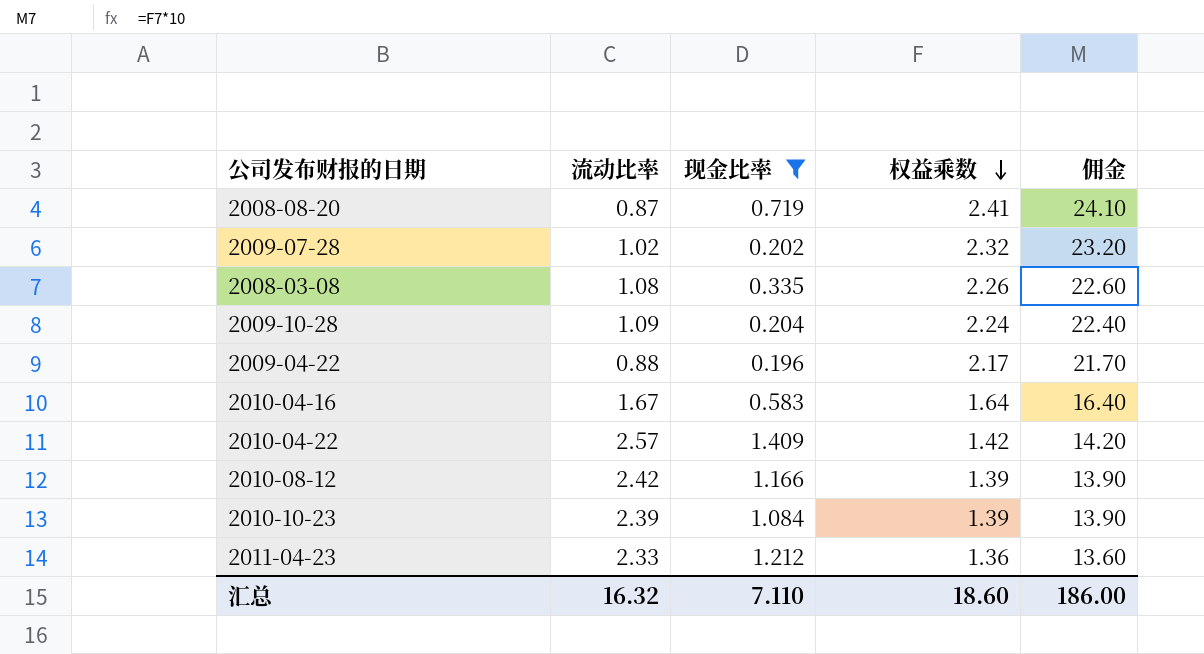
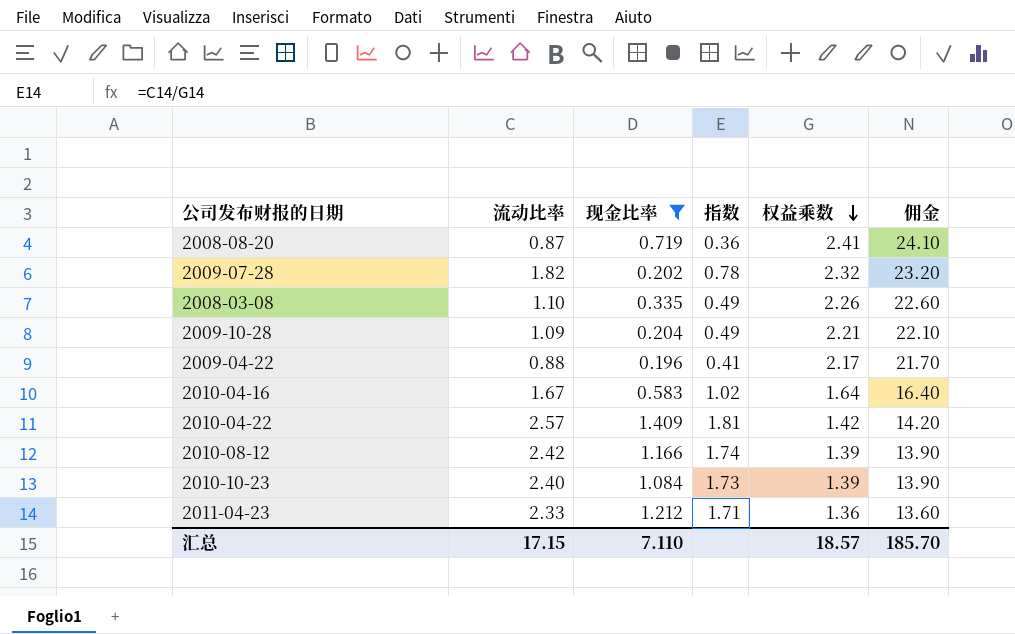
column 指数 | formula: none -> [流动比率] / [权益乘数]
2009-07-28 | 流动比率: 1.02 -> 1.82
2008-03-08 | 流动比率: 1.08 -> 1.10
2009-10-28 | 权益乘数: 2.24 -> 2.21
2009-10-28 | 佣金: 22.40 -> 22.10
2010-10-23 | 流动比率: 2.39 -> 2.40
汇总 | 流动比率: 16.32 -> 17.15
汇总 | 权益乘数: 18.60 -> 18.57
汇总 | 佣金: 186.00 -> 185.70

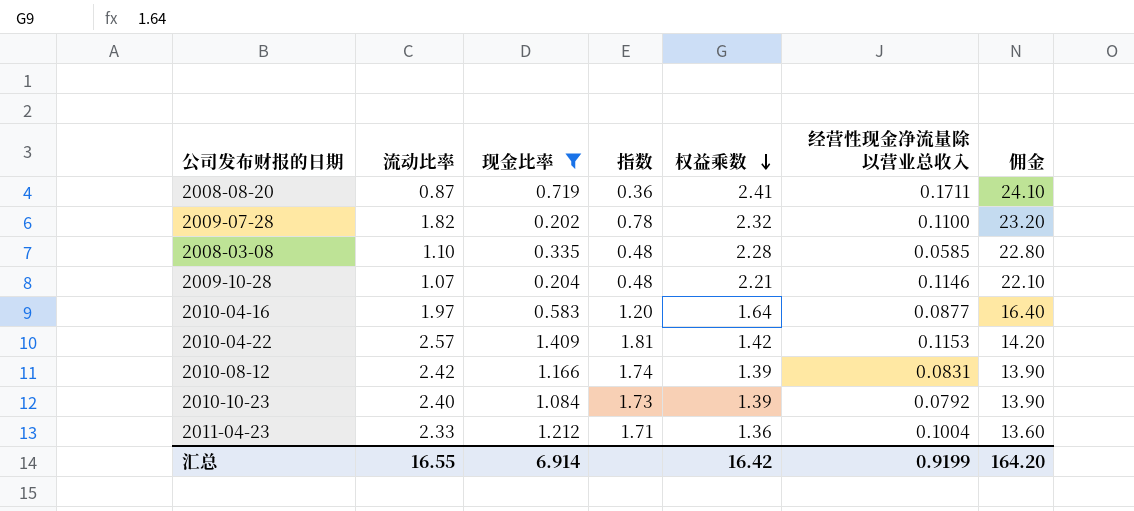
column 经营性现金净流量除以营业总收入 | position: none -> 6
row 2009-04-22: 0.88 | 0.196 | 0.41 | 2.17 | 21.70 -> none
2008-03-08 | 指数: 0.49 -> 0.48
2008-03-08 | 权益乘数: 2.26 -> 2.28
2008-03-08 | 佣金: 22.60 -> 22.80
2009-10-28 | 流动比率: 1.09 -> 1.07
2009-10-28 | 指数: 0.49 -> 0.48
2010-04-16 | 流动比率: 1.67 -> 1.97
2010-04-16 | 指数: 1.02 -> 1.20
汇总 | 流动比率: 17.15 -> 16.55
汇总 | 现金比率: 7.110 -> 6.914
汇总 | 权益乘数: 18.57 -> 16.42
汇总 | 佣金: 185.70 -> 164.20

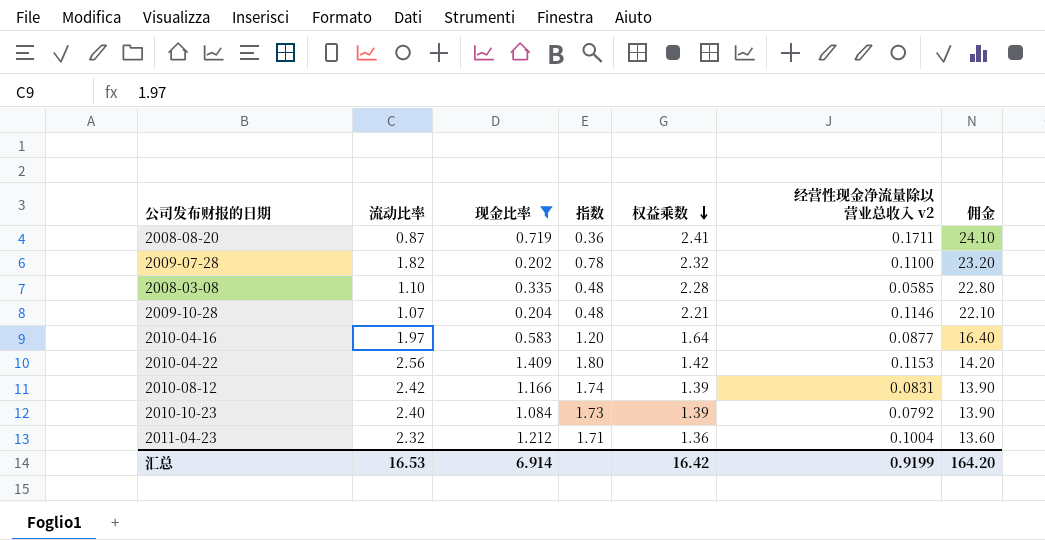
column name: 经营性现金净流量除以营业总收入 -> 经营性现金净流量除以营业总收入 v2
2010-04-22 | 流动比率: 2.57 -> 2.56
2010-04-22 | 指数: 1.81 -> 1.80
2011-04-23 | 流动比率: 2.33 -> 2.32
汇总 | 流动比率: 16.55 -> 16.53

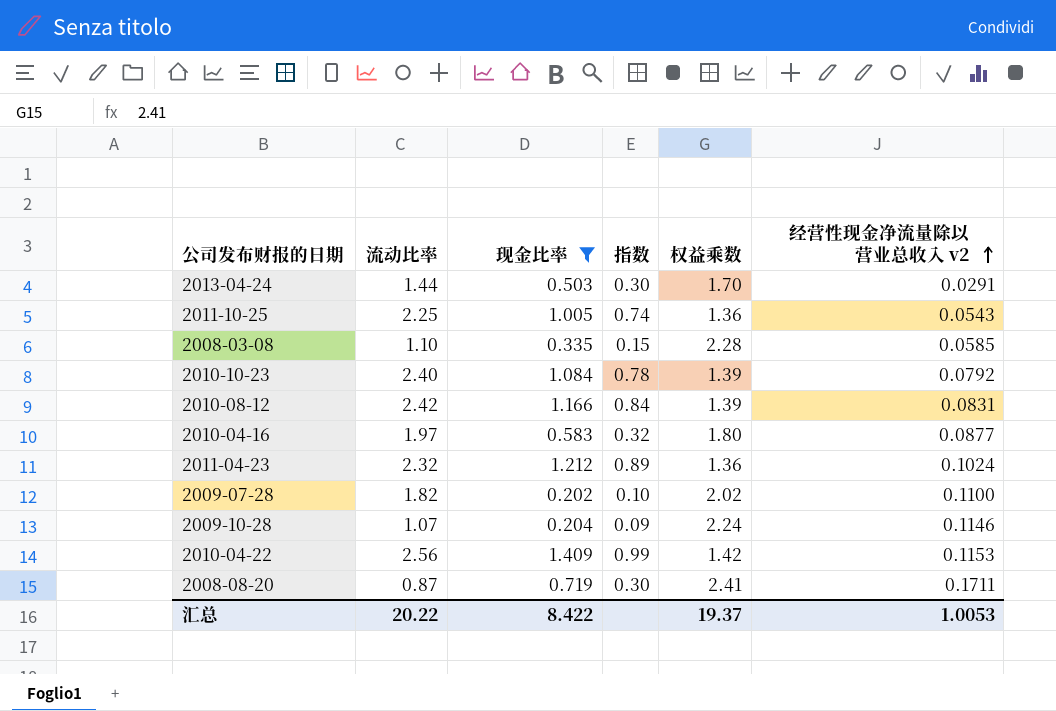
row order: 权益乘数 descending -> 经营性现金净流量除以营业总收入 v2 ascending
column 佣金 | formula: [权益乘数] * 10 -> none
column 指数 | formula: [流动比率] / [权益乘数] -> [现金比率] / [权益乘数]
row 2013-04-24: none -> 1.44 | 0.503 | 0.30 | 1.70 | 0.0291
row 2011-10-25: none -> 2.25 | 1.005 | 0.74 | 1.36 | 0.0543
2010-04-16 | 权益乘数: 1.64 -> 1.80
2011-04-23 | 经营性现金净流量除以营业总收入 v2: 0.1004 -> 0.1024
2009-07-28 | 权益乘数: 2.32 -> 2.02
2009-10-28 | 权益乘数: 2.21 -> 2.24
汇总 | 流动比率: 16.53 -> 20.22
汇总 | 现金比率: 6.914 -> 8.422
汇总 | 权益乘数: 16.42 -> 19.37
汇总 | 经营性现金净流量除以营业总收入 v2: 0.9199 -> 1.0053

